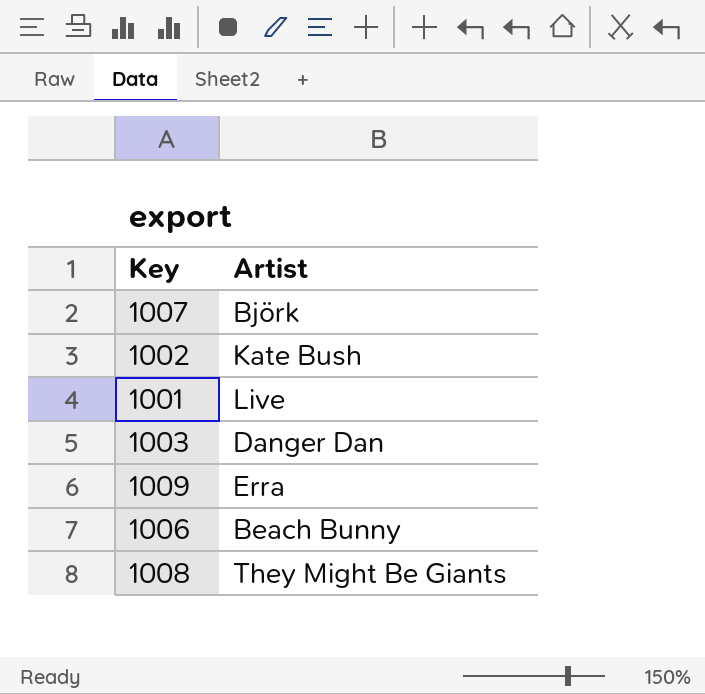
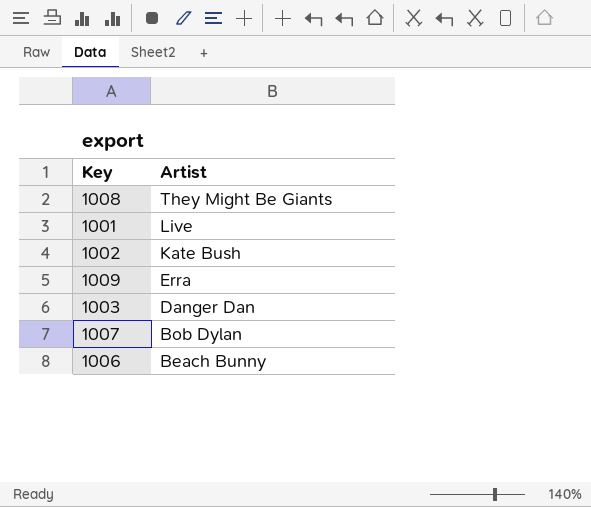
row order: none -> Artist descending
1007 | Artist: Björk -> Bob Dylan

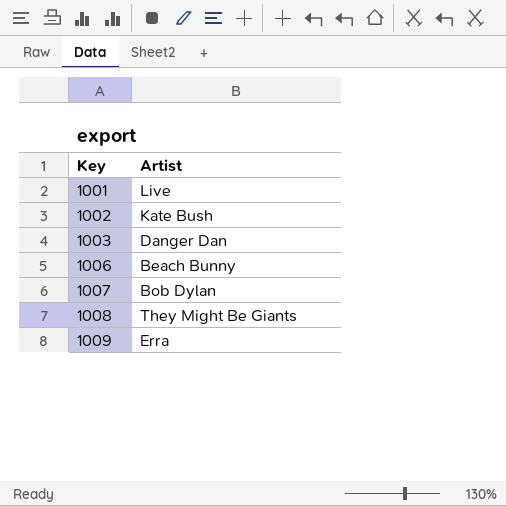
row order: Artist descending -> Key ascending

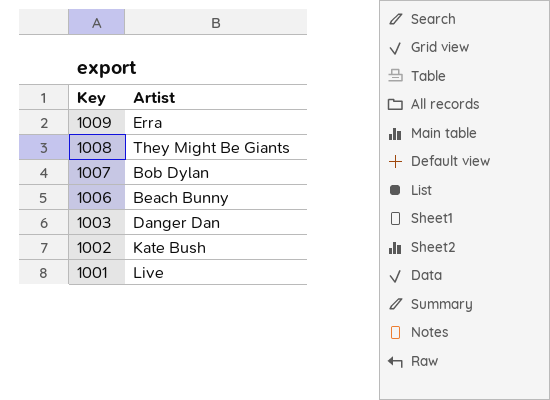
row order: Key ascending -> Key descending

